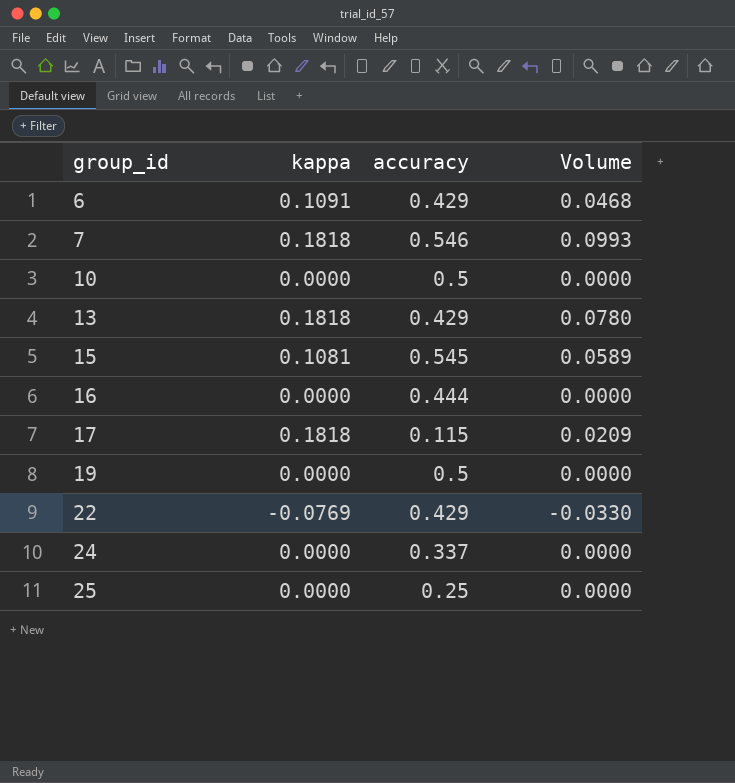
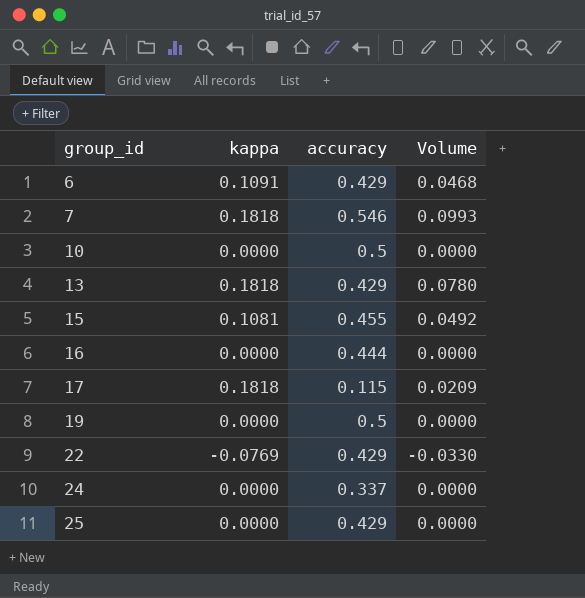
15 | accuracy: 0.545 -> 0.455
15 | Volume: 0.0589 -> 0.0492
25 | accuracy: 0.25 -> 0.429

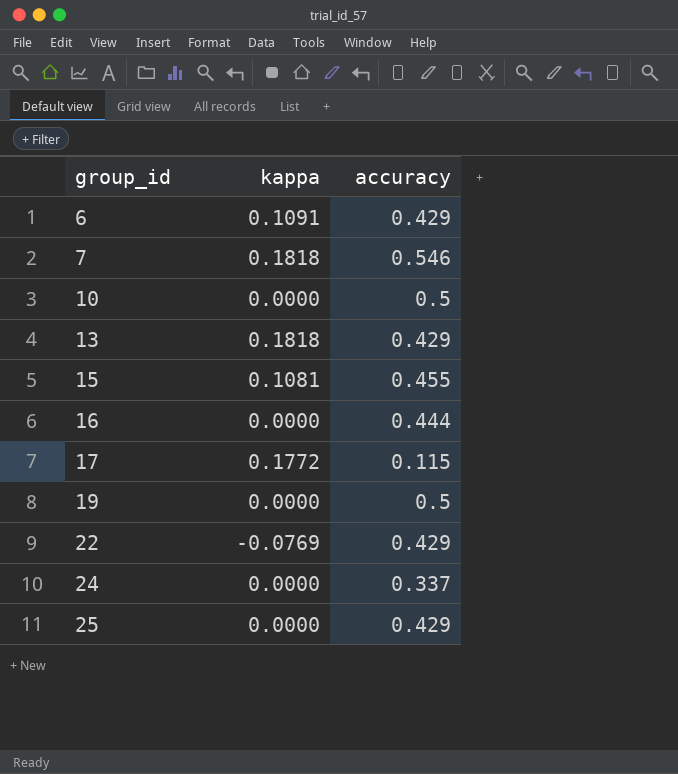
column Volume | formula: [kappa] * [accuracy] -> none
17 | kappa: 0.1818 -> 0.1772

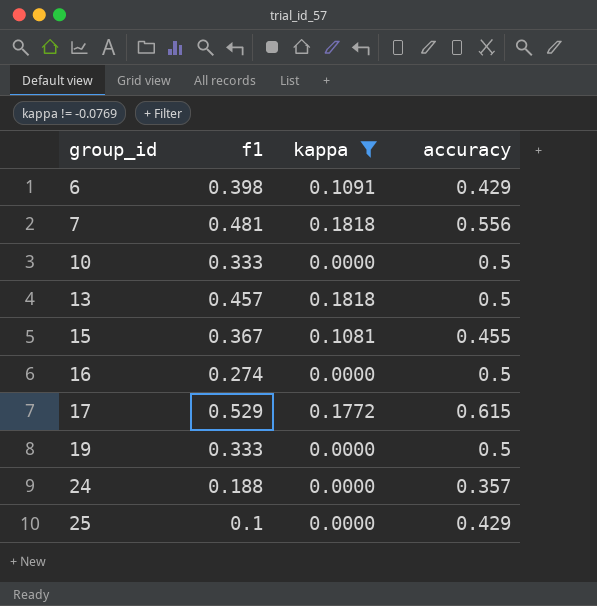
filter: none -> kappa != -0.0769
column f1 | position: none -> 2
7 | accuracy: 0.546 -> 0.556
13 | accuracy: 0.429 -> 0.5
16 | accuracy: 0.444 -> 0.5
17 | accuracy: 0.115 -> 0.615
24 | accuracy: 0.337 -> 0.357

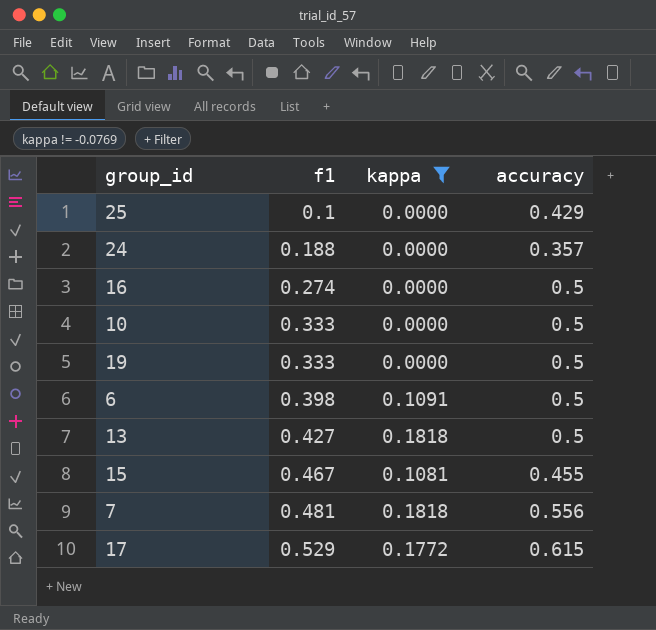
row order: group_id ascending -> f1 ascending
6 | accuracy: 0.429 -> 0.5
13 | f1: 0.457 -> 0.427
15 | f1: 0.367 -> 0.467

